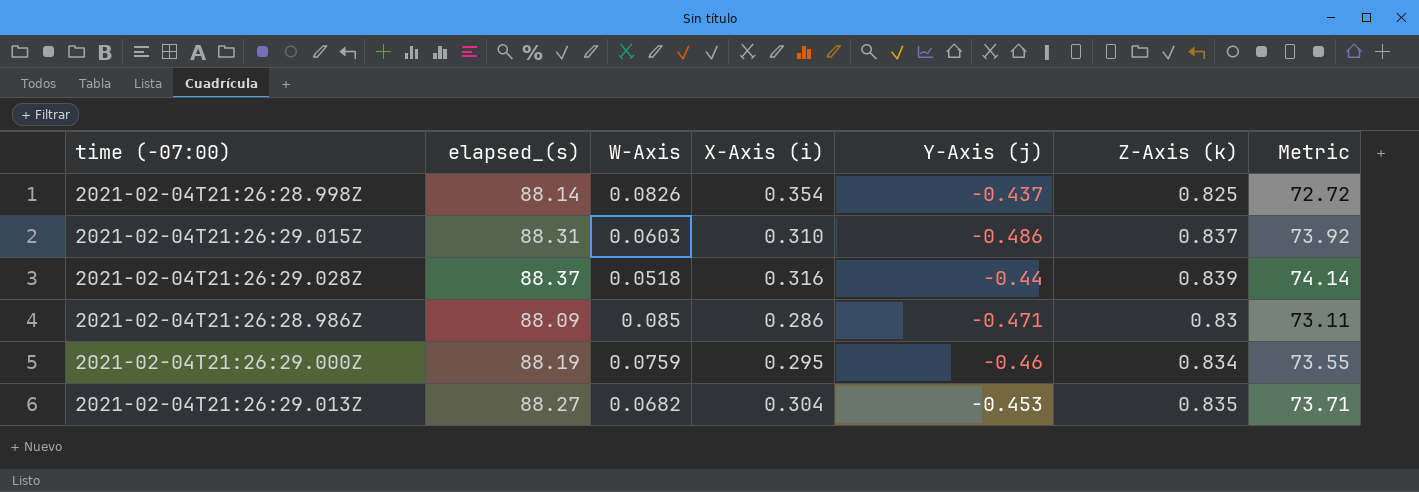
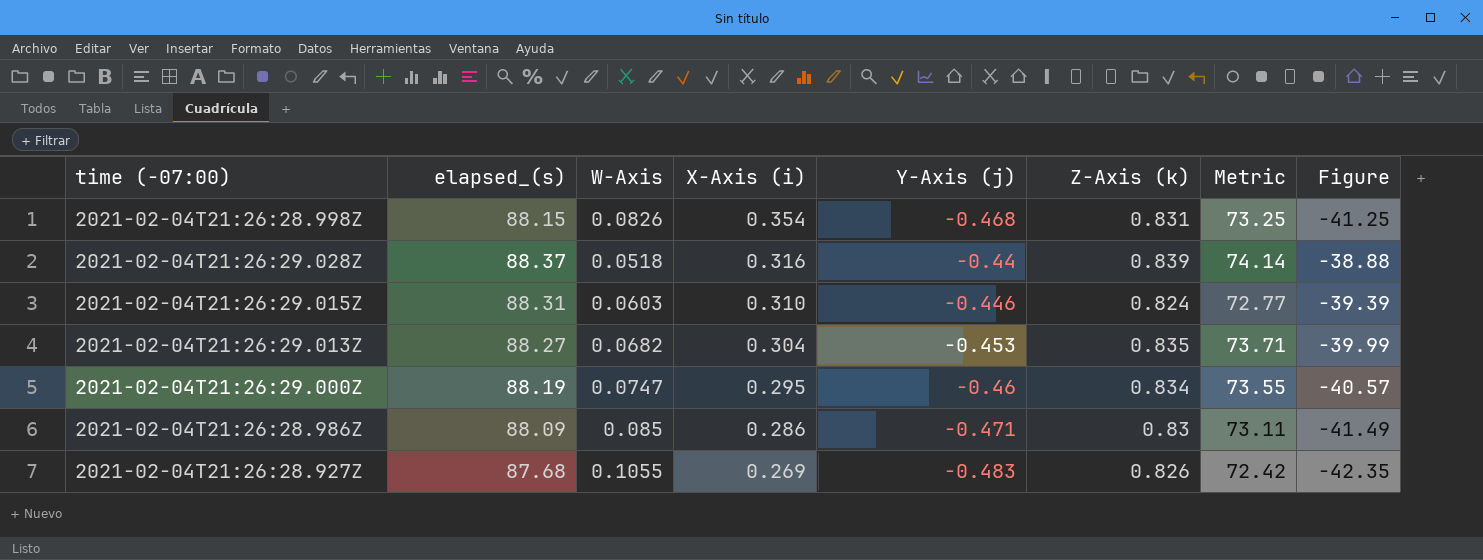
row order: none -> X-Axis (i) descending
column Figure | formula: none -> [elapsed_(s)] * [Y-Axis (j)]
2021-02-04T21:26:28.998Z | elapsed_(s): 88.14 -> 88.15
2021-02-04T21:26:28.998Z | Y-Axis (j): -0.437 -> -0.468
2021-02-04T21:26:28.998Z | Z-Axis (k): 0.825 -> 0.831
2021-02-04T21:26:28.998Z | Metric: 72.72 -> 73.25
2021-02-04T21:26:29.015Z | Y-Axis (j): -0.486 -> -0.446
2021-02-04T21:26:29.015Z | Z-Axis (k): 0.837 -> 0.824
2021-02-04T21:26:29.015Z | Metric: 73.92 -> 72.77
2021-02-04T21:26:29.000Z | W-Axis: 0.0759 -> 0.0747
row 2021-02-04T21:26:28.927Z: none -> 87.68 | 0.1055 | 0.269 | -0.483 | 0.826 | 72.42 | -42.35

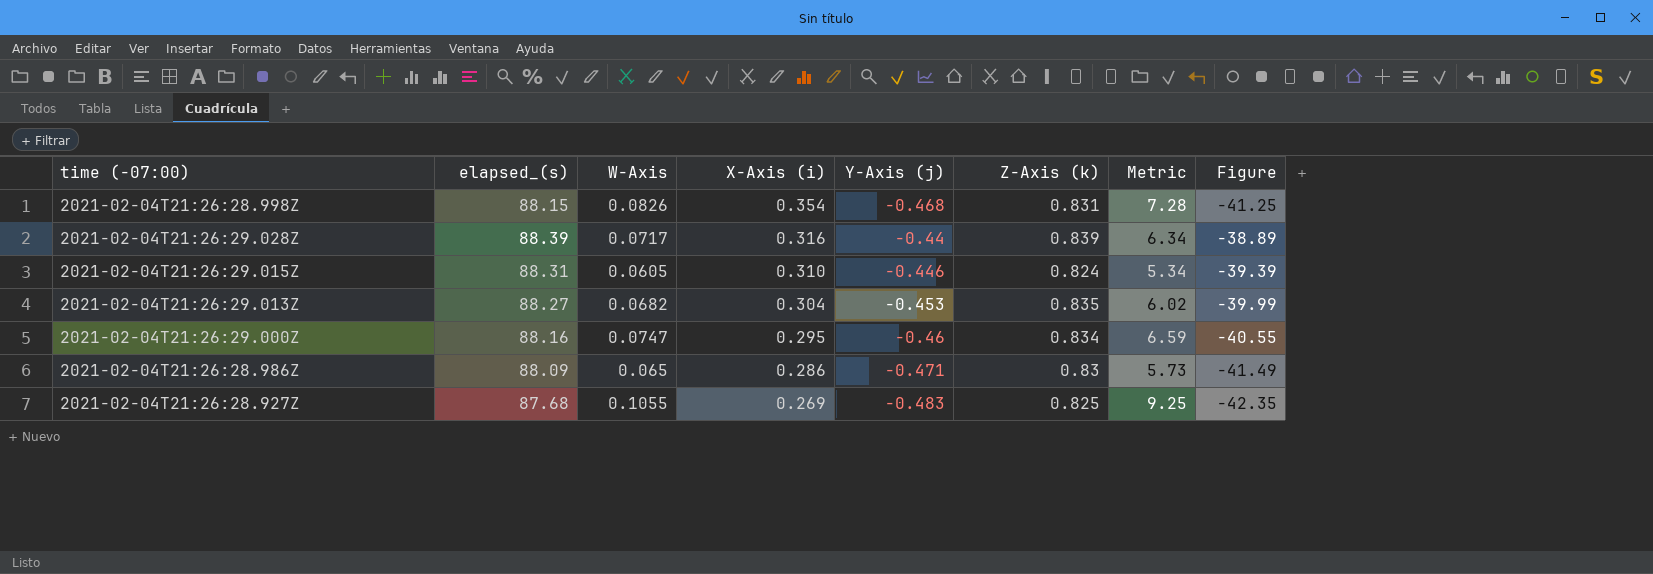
column Metric | formula: [elapsed_(s)] * [Z-Axis (k)] -> [elapsed_(s)] * [W-Axis]
2021-02-04T21:26:29.028Z | elapsed_(s): 88.37 -> 88.39
2021-02-04T21:26:29.028Z | W-Axis: 0.0518 -> 0.0717
2021-02-04T21:26:29.028Z | Figure: -38.88 -> -38.89
2021-02-04T21:26:29.015Z | W-Axis: 0.0603 -> 0.0605
2021-02-04T21:26:29.000Z | elapsed_(s): 88.19 -> 88.16
2021-02-04T21:26:29.000Z | Figure: -40.57 -> -40.55
2021-02-04T21:26:28.986Z | W-Axis: 0.085 -> 0.065
2021-02-04T21:26:28.927Z | Z-Axis (k): 0.826 -> 0.825

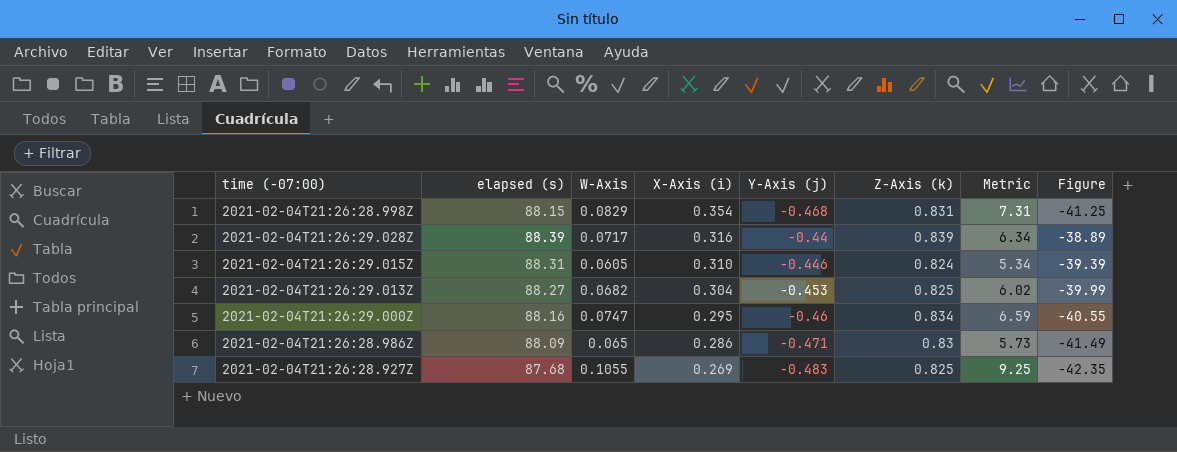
column name: elapsed_(s) -> elapsed (s)
2021-02-04T21:26:28.998Z | W-Axis: 0.0826 -> 0.0829
2021-02-04T21:26:28.998Z | Metric: 7.28 -> 7.31
2021-02-04T21:26:29.013Z | Z-Axis (k): 0.835 -> 0.825

